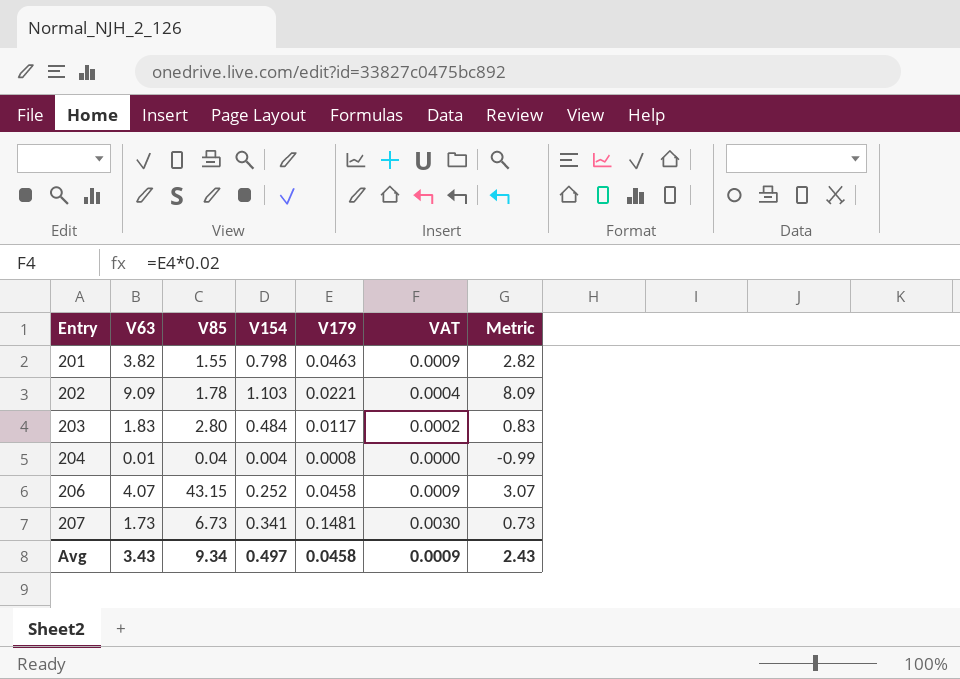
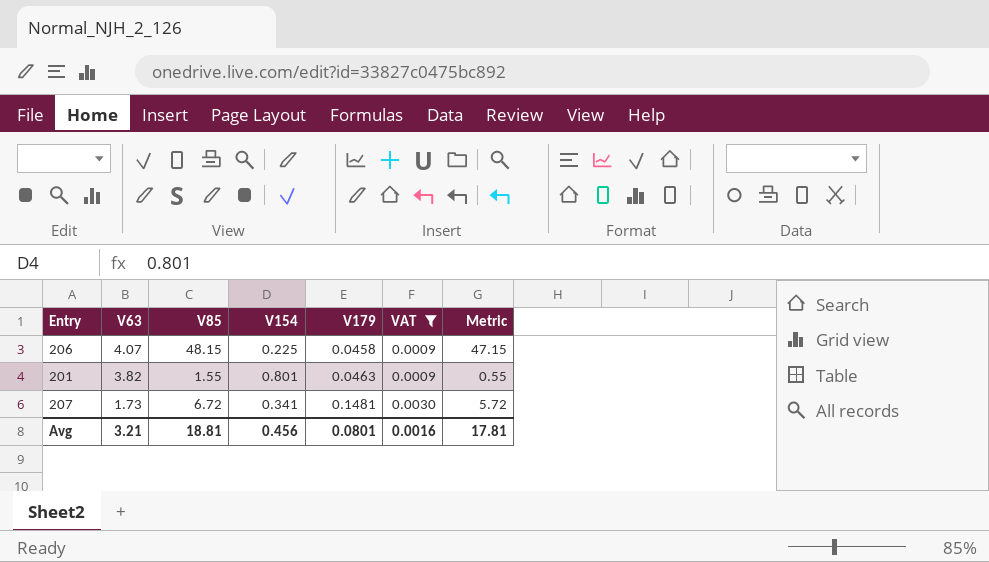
filter: none -> VAT >= 0.0009
row order: Entry ascending -> V63 descending
column Metric | formula: [V63] - 1 -> [V85] - 1
206 | V85: 43.15 -> 48.15
206 | V154: 0.252 -> 0.225
201 | V154: 0.798 -> 0.801
207 | V85: 6.73 -> 6.72
Avg | V63: 3.43 -> 3.21
Avg | V85: 9.34 -> 18.81
Avg | V154: 0.497 -> 0.456
Avg | V179: 0.0458 -> 0.0801
Avg | VAT: 0.0009 -> 0.0016
Avg | Metric: 2.43 -> 17.81

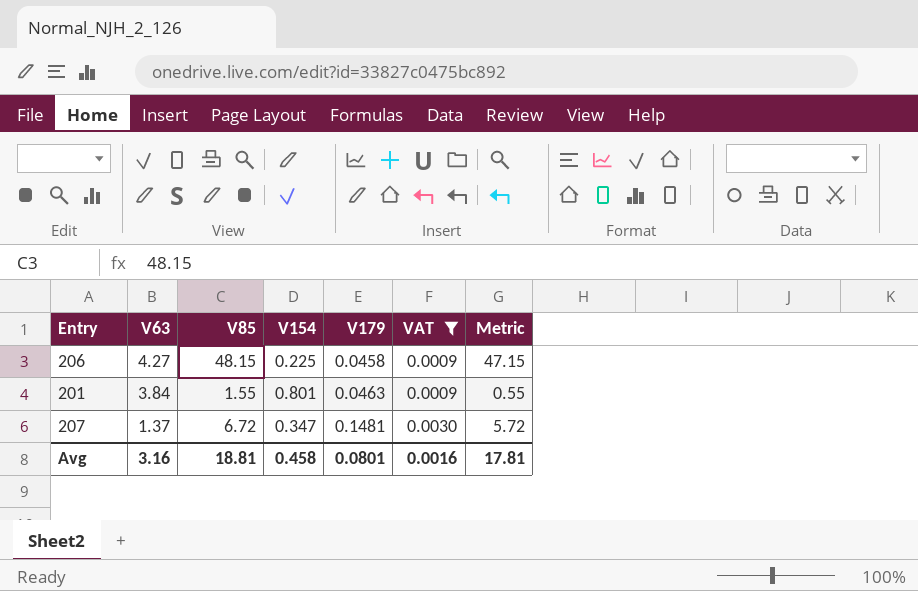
206 | V63: 4.07 -> 4.27
201 | V63: 3.82 -> 3.84
207 | V63: 1.73 -> 1.37
207 | V154: 0.341 -> 0.347
Avg | V63: 3.21 -> 3.16
Avg | V154: 0.456 -> 0.458

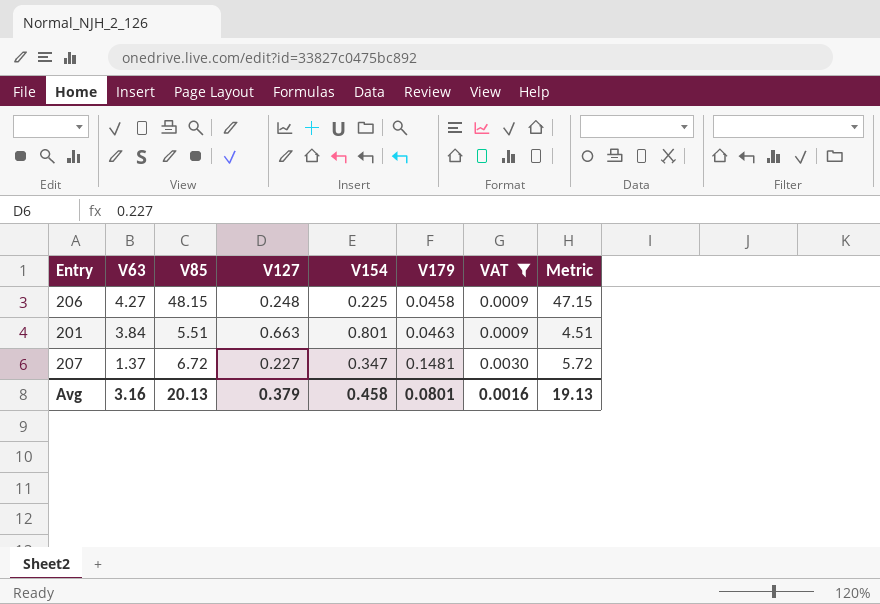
column V127 | position: none -> 4
201 | V85: 1.55 -> 5.51
201 | Metric: 0.55 -> 4.51
Avg | V85: 18.81 -> 20.13
Avg | Metric: 17.81 -> 19.13

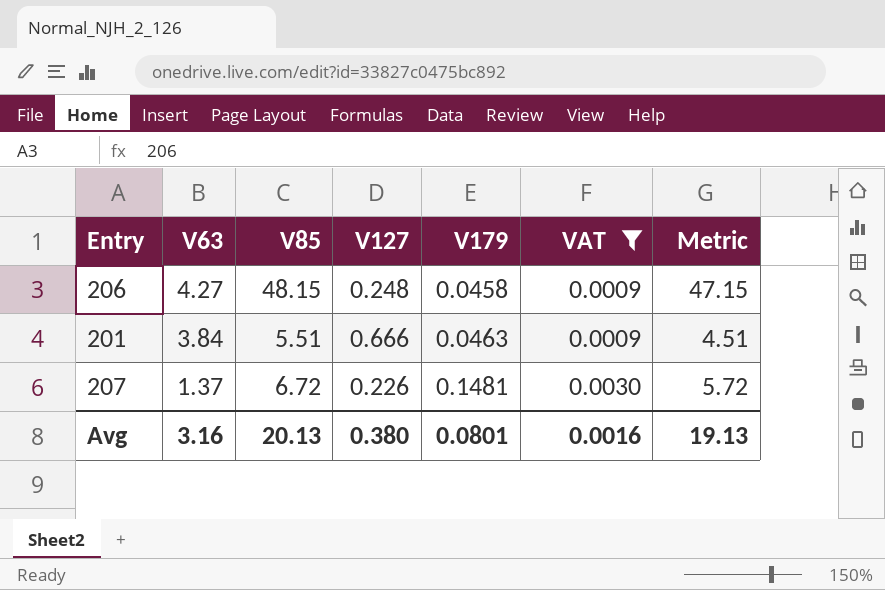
column V154 | position: 5 -> none
201 | V127: 0.663 -> 0.666
207 | V127: 0.227 -> 0.226
Avg | V127: 0.379 -> 0.380

